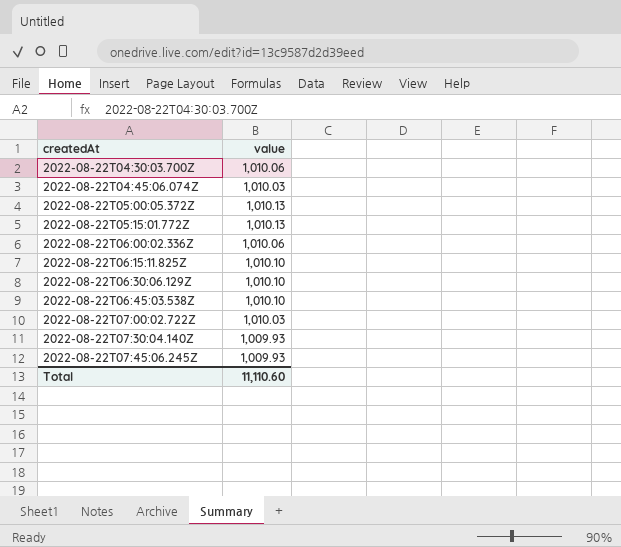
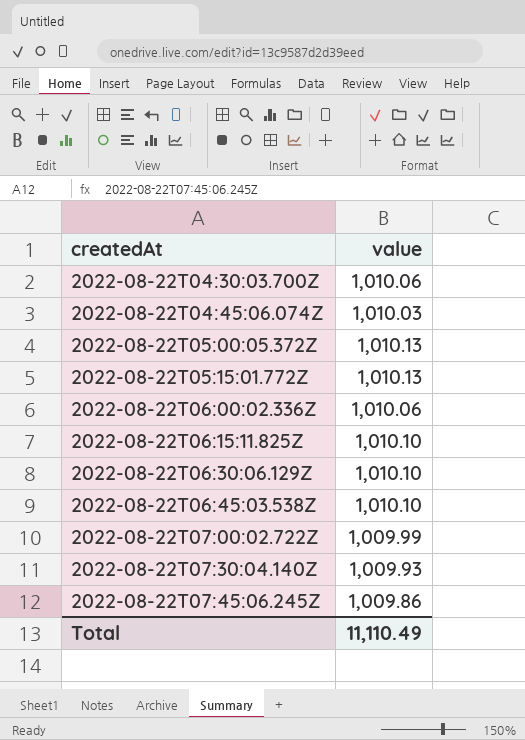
2022-08-22T07:00:02.722Z | value: 1,010.03 -> 1,009.99
2022-08-22T07:45:06.245Z | value: 1,009.93 -> 1,009.86
Total | value: 11,110.60 -> 11,110.49

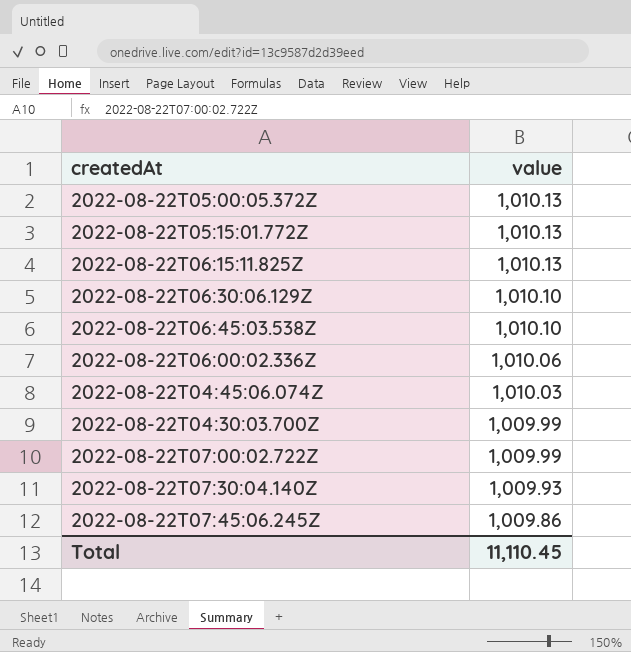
row order: createdAt ascending -> value descending
2022-08-22T06:15:11.825Z | value: 1,010.10 -> 1,010.13
2022-08-22T04:30:03.700Z | value: 1,010.06 -> 1,009.99
Total | value: 11,110.49 -> 11,110.45

